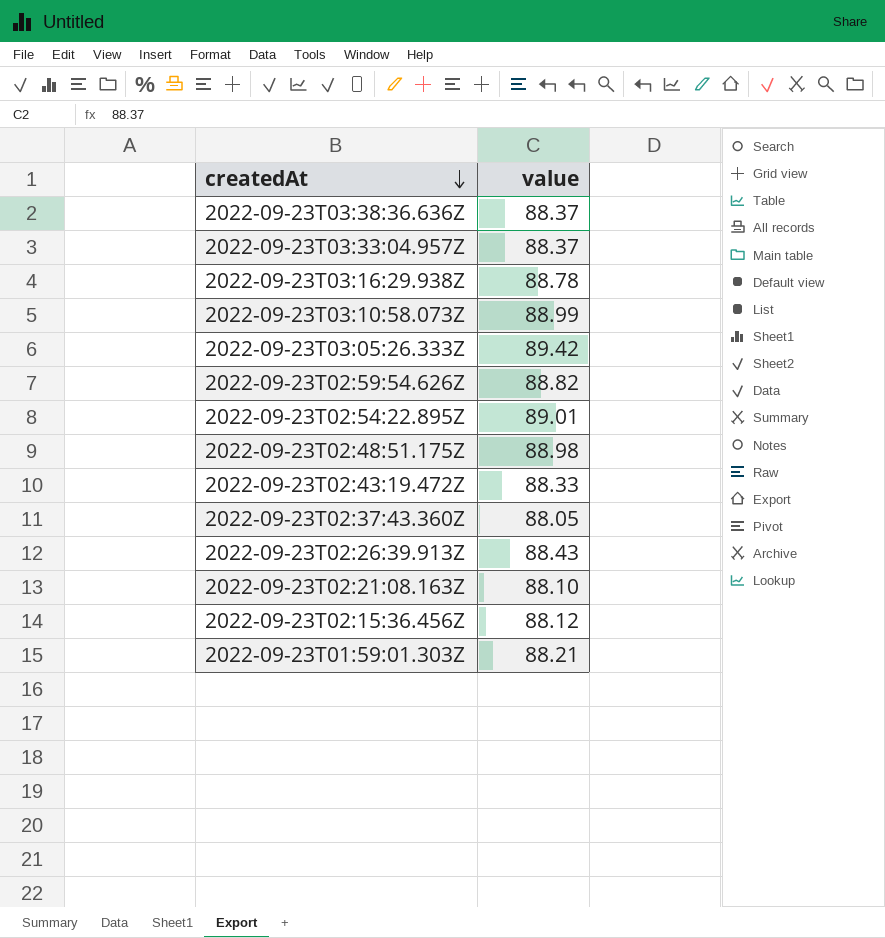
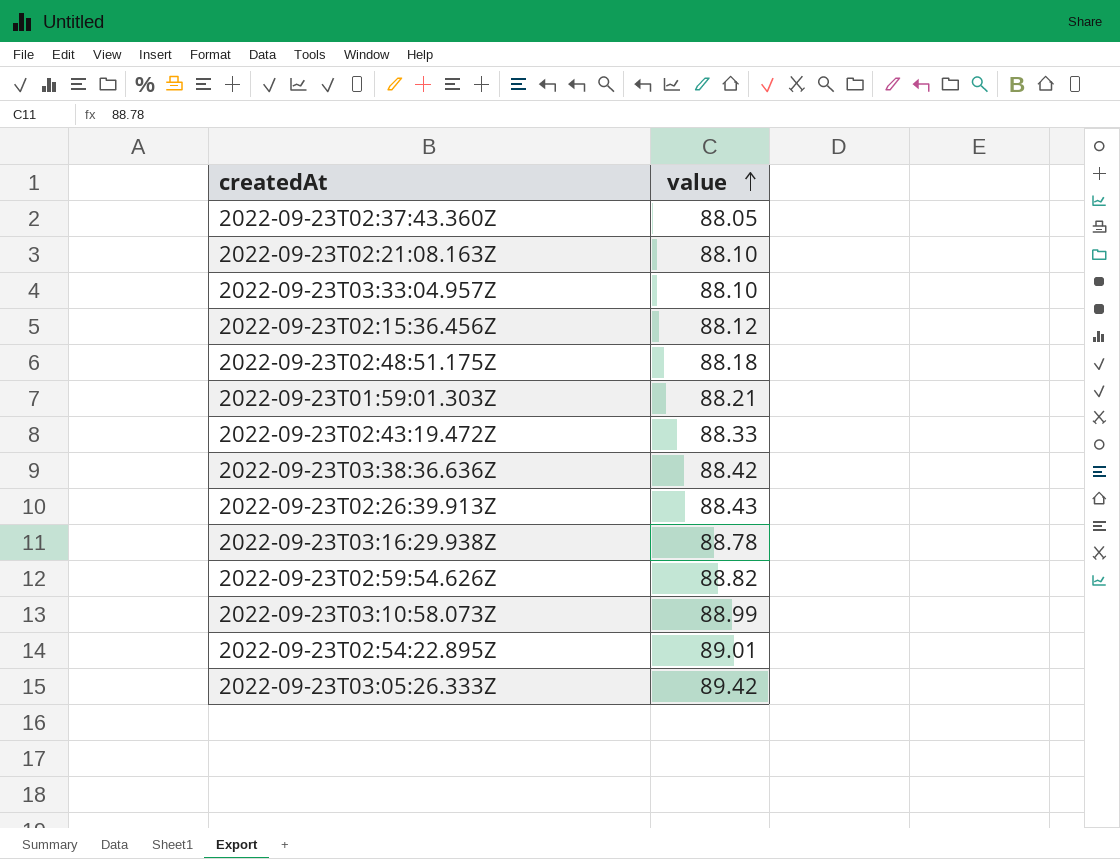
row order: createdAt descending -> value ascending
2022-09-23T03:33:04.957Z | value: 88.37 -> 88.10
2022-09-23T02:48:51.175Z | value: 88.98 -> 88.18
2022-09-23T03:38:36.636Z | value: 88.37 -> 88.42

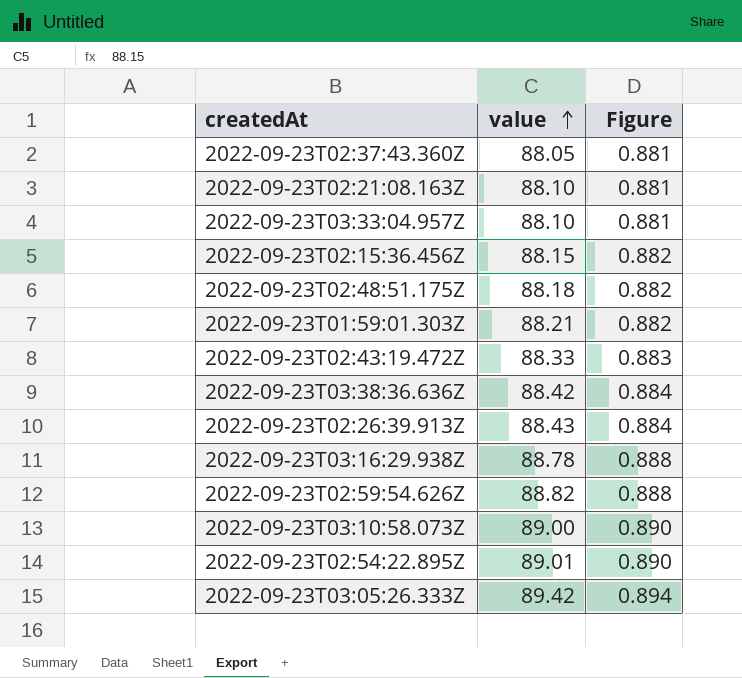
column Figure | formula: none -> [value] * 0.01
2022-09-23T02:15:36.456Z | value: 88.12 -> 88.15
2022-09-23T03:10:58.073Z | value: 88.99 -> 89.00

